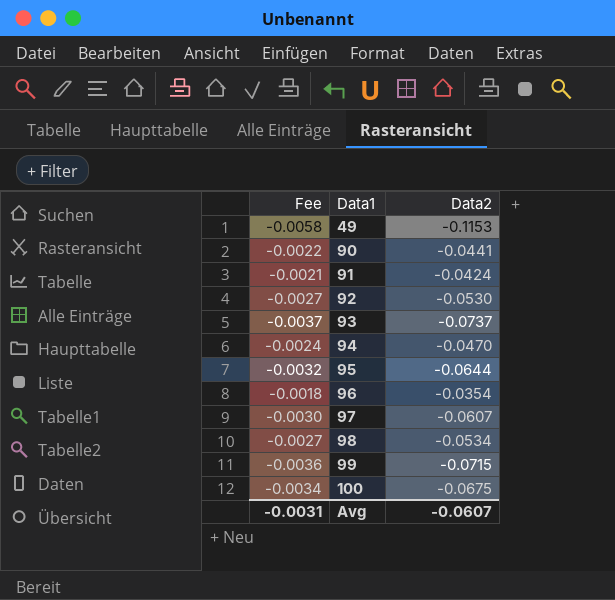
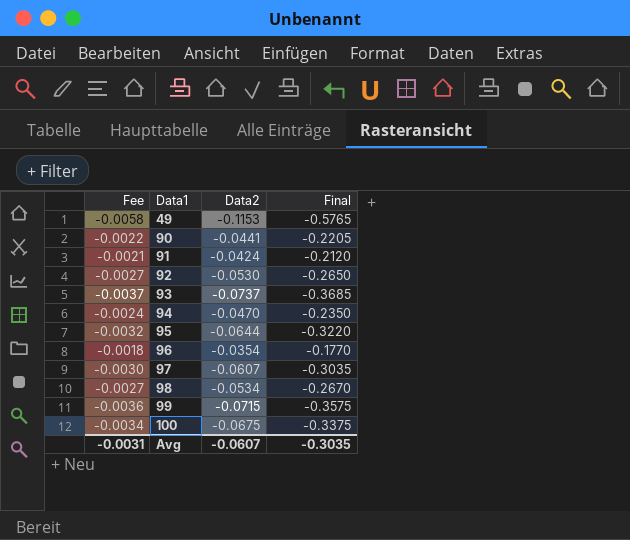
column Final | formula: none -> [Data2] * 5

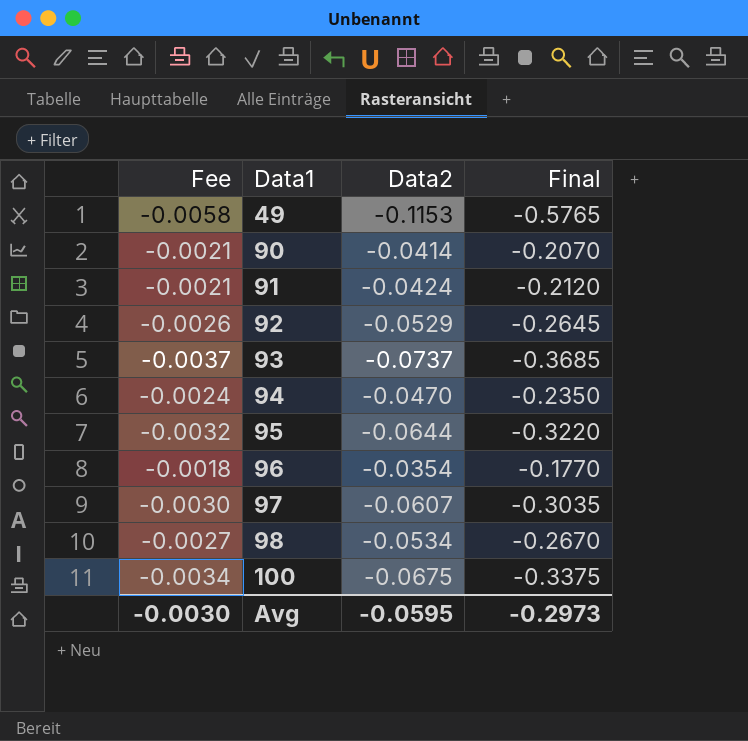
row 99: -0.0036 | -0.0715 | -0.3575 -> none
90 | Fee: -0.0022 -> -0.0021
90 | Data2: -0.0441 -> -0.0414
90 | Final: -0.2205 -> -0.2070
92 | Fee: -0.0027 -> -0.0026
92 | Data2: -0.0530 -> -0.0529
92 | Final: -0.2650 -> -0.2645
Avg | Fee: -0.0031 -> -0.0030
Avg | Data2: -0.0607 -> -0.0595
Avg | Final: -0.3035 -> -0.2973

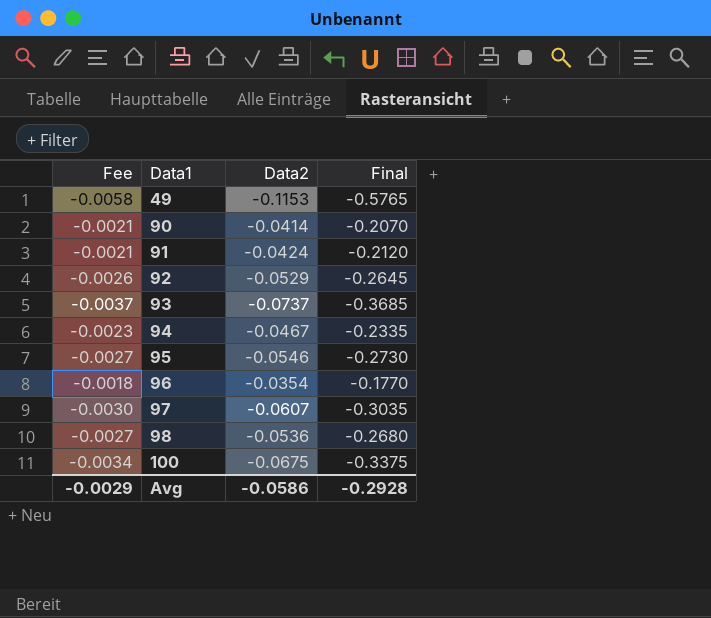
94 | Fee: -0.0024 -> -0.0023
94 | Data2: -0.0470 -> -0.0467
94 | Final: -0.2350 -> -0.2335
95 | Fee: -0.0032 -> -0.0027
95 | Data2: -0.0644 -> -0.0546
95 | Final: -0.3220 -> -0.2730
98 | Data2: -0.0534 -> -0.0536
98 | Final: -0.2670 -> -0.2680
Avg | Fee: -0.0030 -> -0.0029
Avg | Data2: -0.0595 -> -0.0586
Avg | Final: -0.2973 -> -0.2928

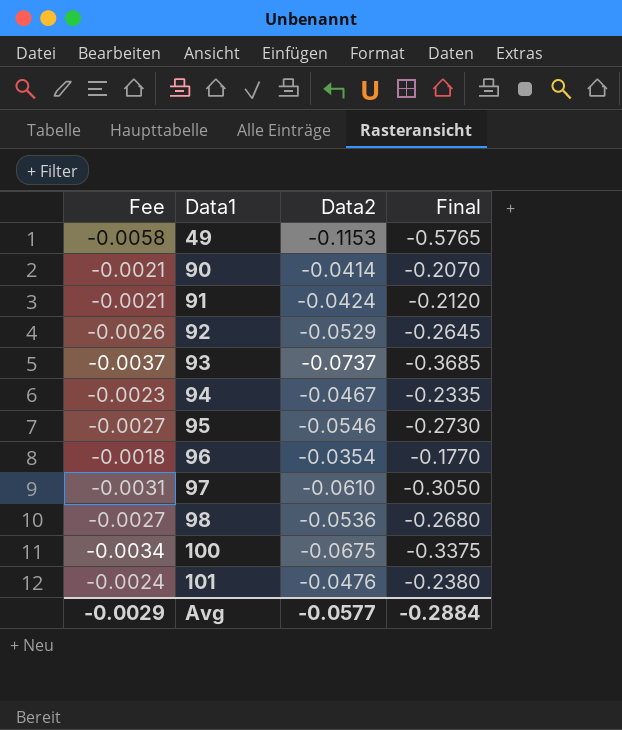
97 | Fee: -0.0030 -> -0.0031
97 | Data2: -0.0607 -> -0.0610
97 | Final: -0.3035 -> -0.3050
row 101: none -> -0.0024 | -0.0476 | -0.2380
Avg | Data2: -0.0586 -> -0.0577
Avg | Final: -0.2928 -> -0.2884

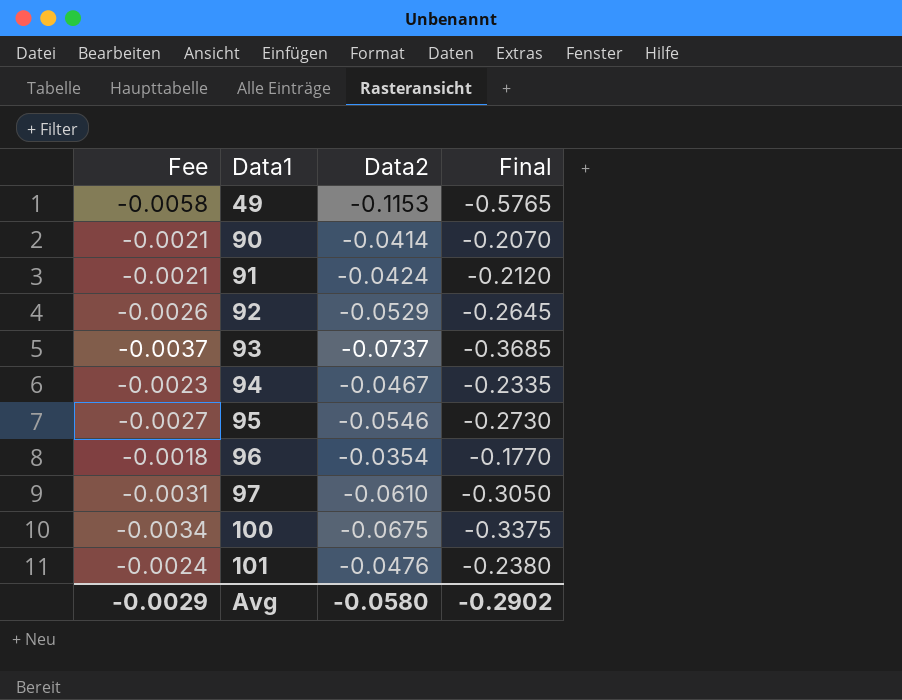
row 98: -0.0027 | -0.0536 | -0.2680 -> none
Avg | Data2: -0.0577 -> -0.0580
Avg | Final: -0.2884 -> -0.2902

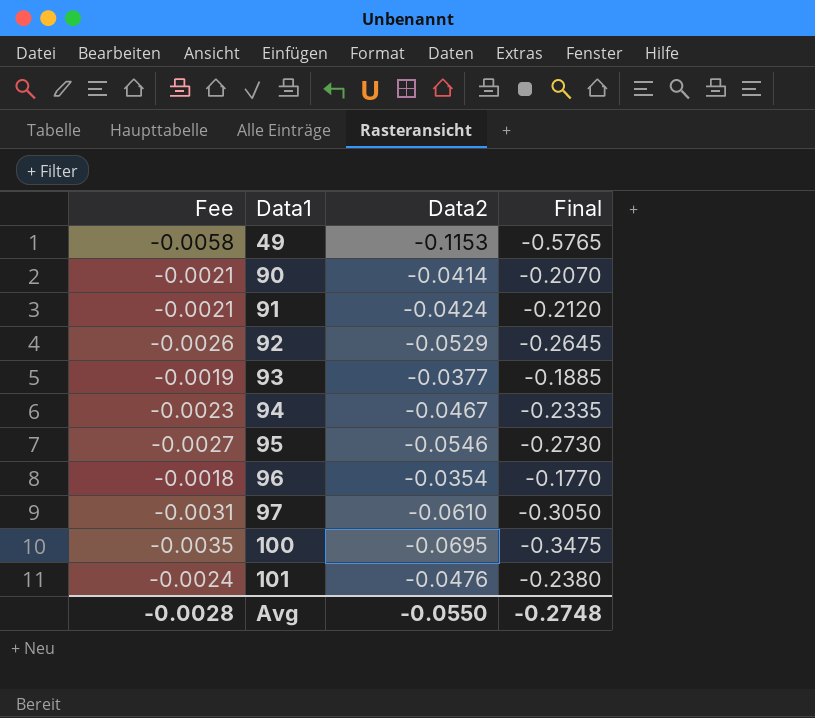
93 | Fee: -0.0037 -> -0.0019
93 | Data2: -0.0737 -> -0.0377
93 | Final: -0.3685 -> -0.1885
100 | Fee: -0.0034 -> -0.0035
100 | Data2: -0.0675 -> -0.0695
100 | Final: -0.3375 -> -0.3475
Avg | Fee: -0.0029 -> -0.0028
Avg | Data2: -0.0580 -> -0.0550
Avg | Final: -0.2902 -> -0.2748

